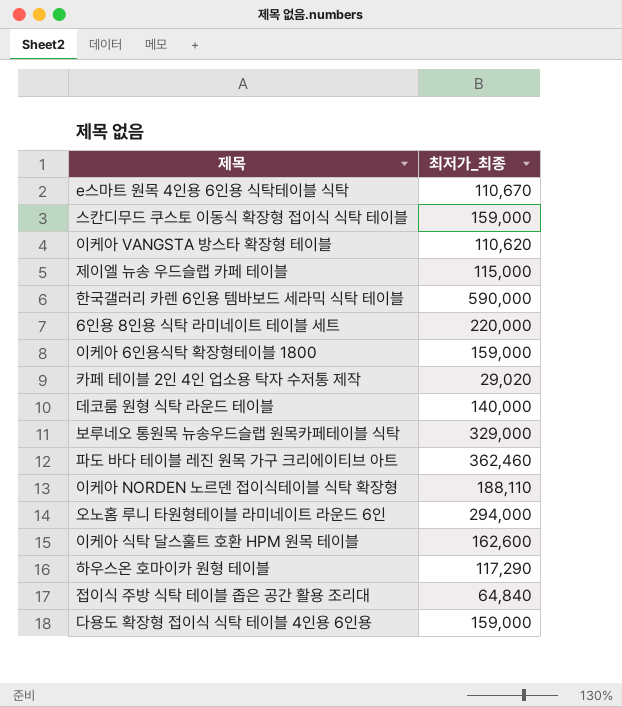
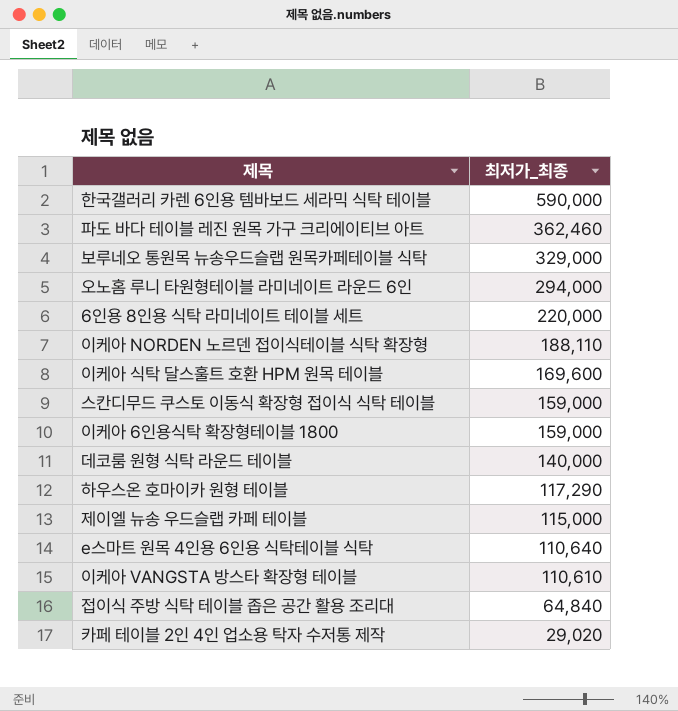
row order: none -> 최저가_최종 descending
row 다용도 확장형 접이식 식탁 테이블 4인용 6인용: 159,000 -> none
이케아 식탁 달스훌트 호환 HPM 원목 테이블 | 최저가_최종: 162,600 -> 169,600
e스마트 원목 4인용 6인용 식탁테이블 식탁 | 최저가_최종: 110,670 -> 110,640
이케아 VANGSTA 방스타 확장형 테이블 | 최저가_최종: 110,620 -> 110,610

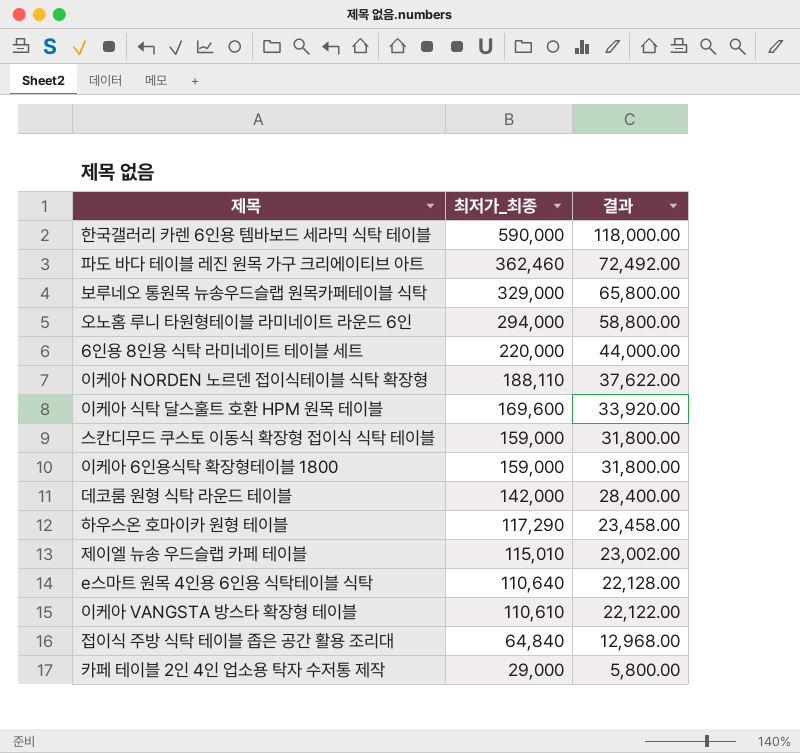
column 결과 | formula: none -> [최저가_최종] * 0.2
데코룸 원형 식탁 라운드 테이블 | 최저가_최종: 140,000 -> 142,000
제이엘 뉴송 우드슬랩 카페 테이블 | 최저가_최종: 115,000 -> 115,010
카페 테이블 2인 4인 업소용 탁자 수저통 제작 | 최저가_최종: 29,020 -> 29,000

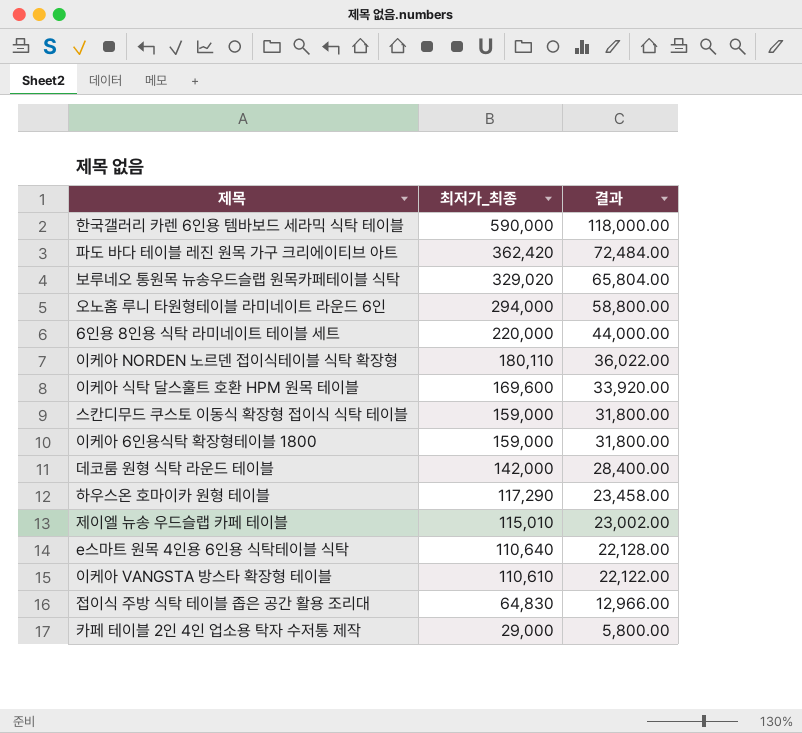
파도 바다 테이블 레진 원목 가구 크리에이티브 아트 | 최저가_최종: 362,460 -> 362,420
파도 바다 테이블 레진 원목 가구 크리에이티브 아트 | 결과: 72,492.00 -> 72,484.00
보루네오 통원목 뉴송우드슬랩 원목카페테이블 식탁 | 최저가_최종: 329,000 -> 329,020
보루네오 통원목 뉴송우드슬랩 원목카페테이블 식탁 | 결과: 65,800.00 -> 65,804.00
이케아 NORDEN 노르덴 접이식테이블 식탁 확장형 | 최저가_최종: 188,110 -> 180,110
이케아 NORDEN 노르덴 접이식테이블 식탁 확장형 | 결과: 37,622.00 -> 36,022.00
접이식 주방 식탁 테이블 좁은 공간 활용 조리대 | 최저가_최종: 64,840 -> 64,830
접이식 주방 식탁 테이블 좁은 공간 활용 조리대 | 결과: 12,968.00 -> 12,966.00

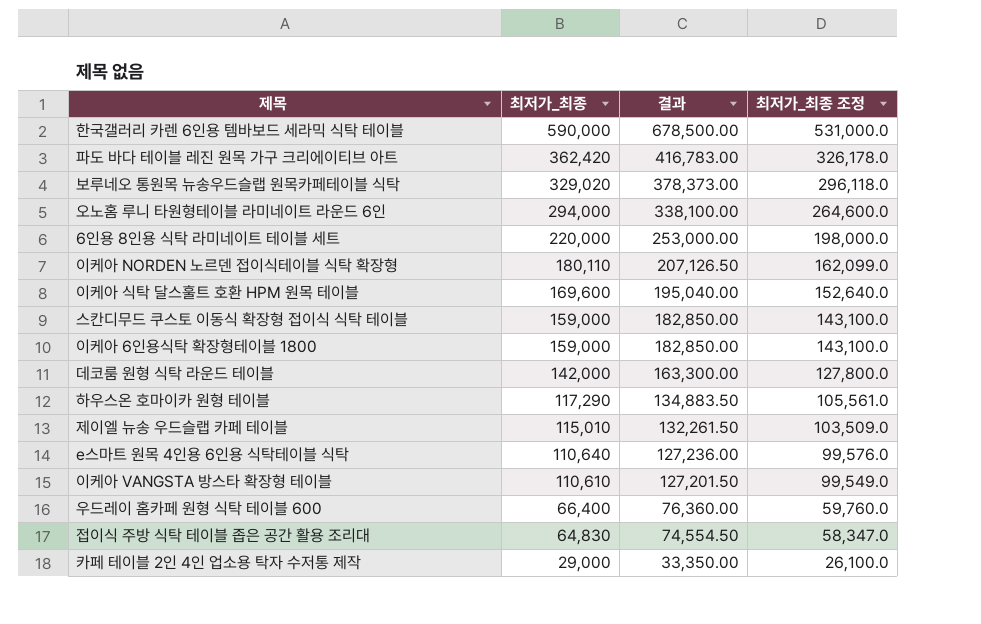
column 결과 | formula: [최저가_최종] * 0.2 -> [최저가_최종] * 1.15
column 최저가_최종 조정 | formula: none -> [최저가_최종] * 0.9
row 우드레이 홈카페 원형 식탁 테이블 600: none -> 66,400 | 76,360.00 | 59,760.0

